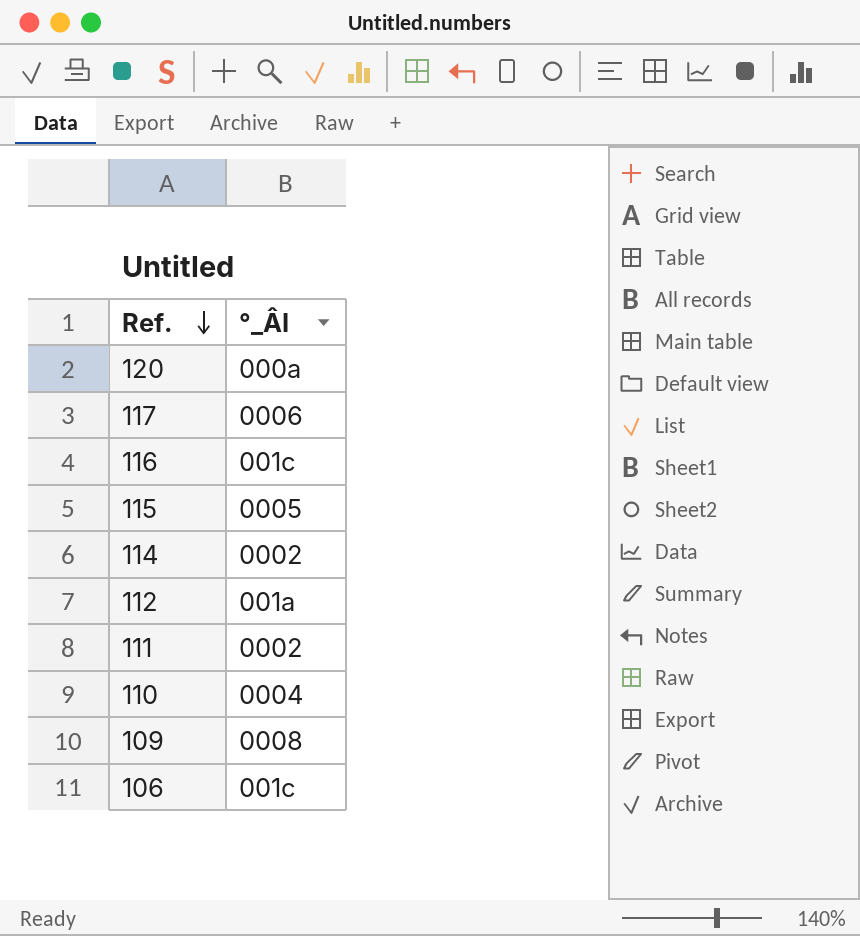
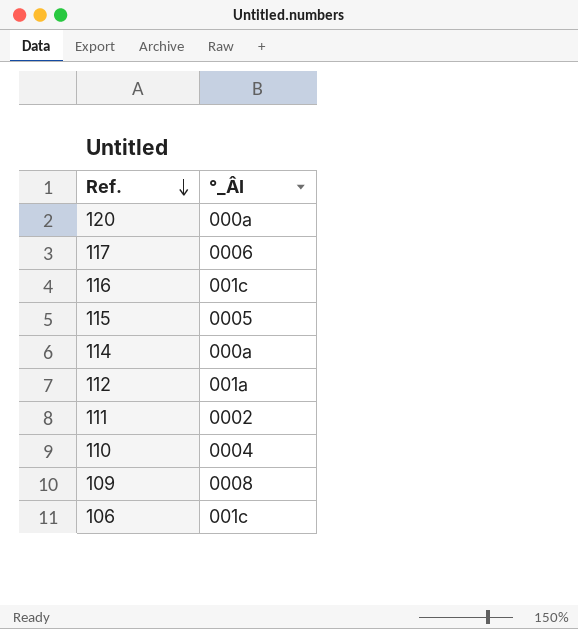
114 | °_ÂI: 0002 -> 000a

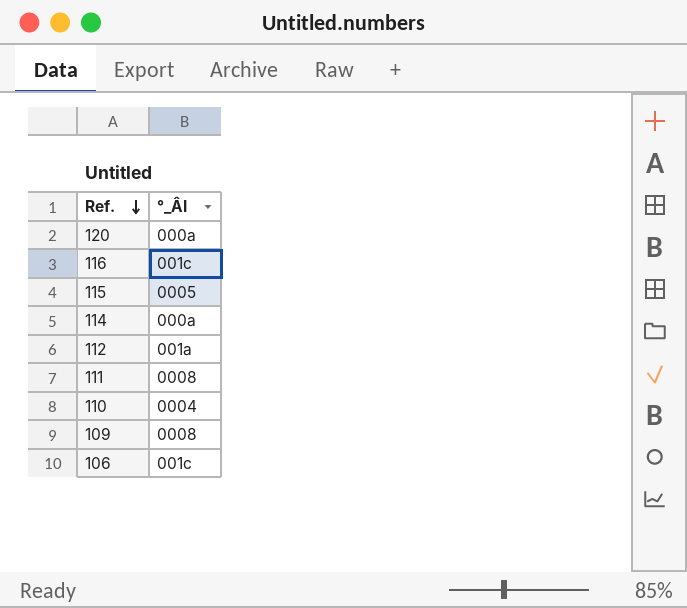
row 117: 0006 -> none
111 | °_ÂI: 0002 -> 0008

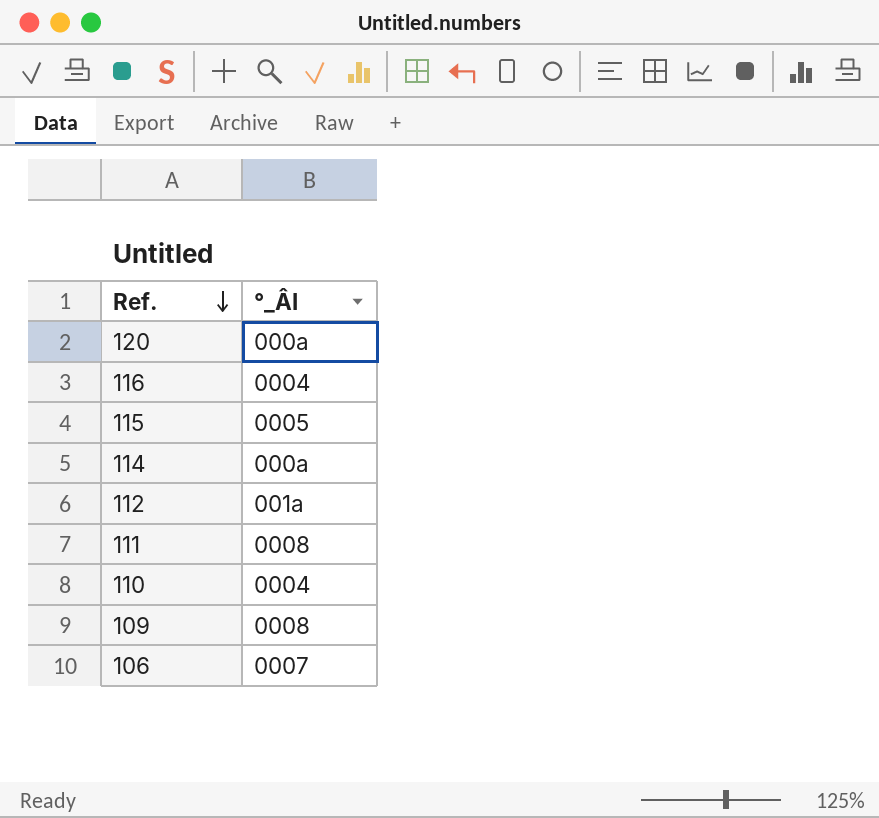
116 | °_ÂI: 001c -> 0004
106 | °_ÂI: 001c -> 0007

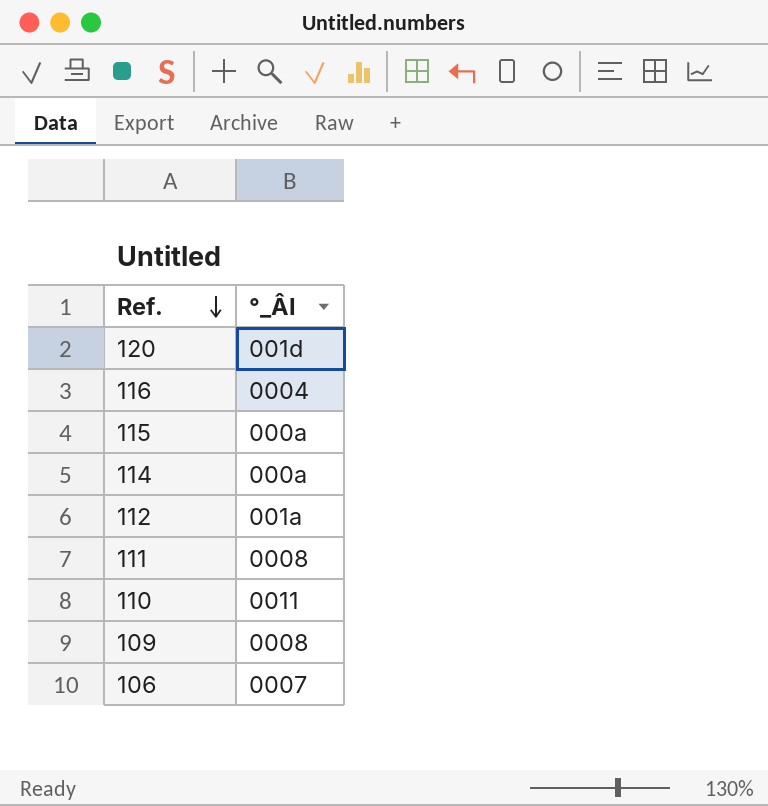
120 | °_ÂI: 000a -> 001d
115 | °_ÂI: 0005 -> 000a
110 | °_ÂI: 0004 -> 0011

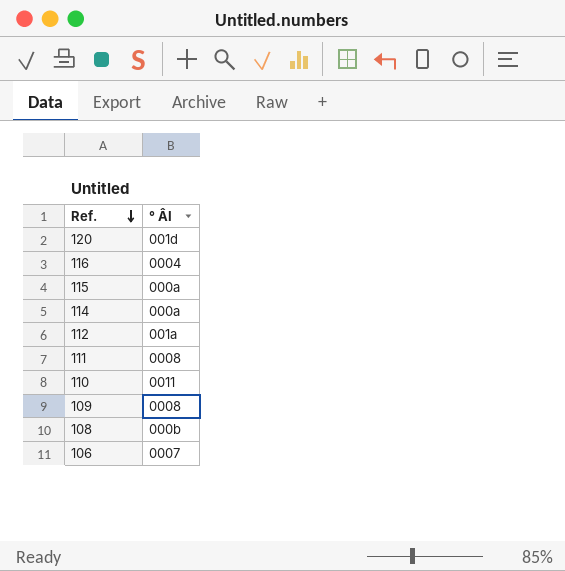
column name: °_ÂI -> ° ÂI
row 108: none -> 000b

